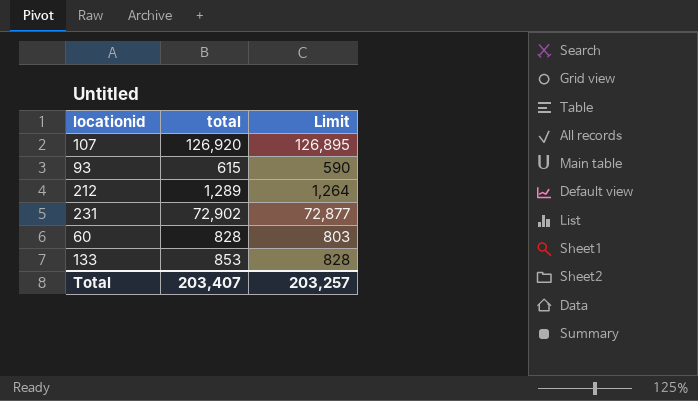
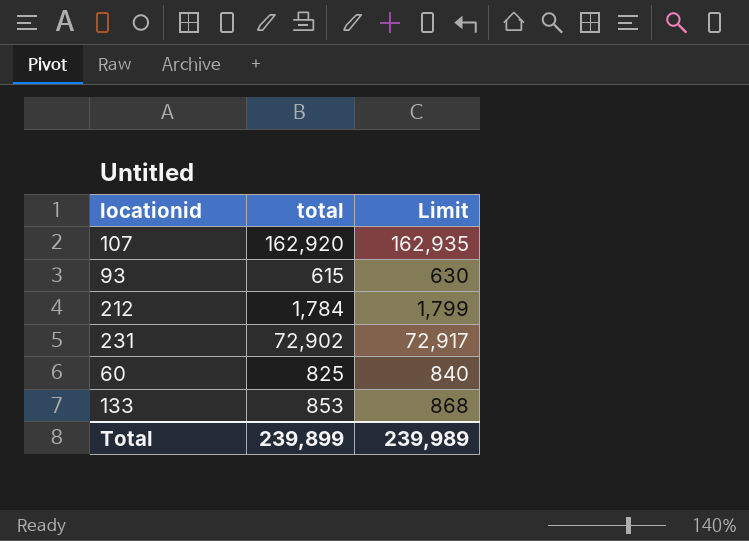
column Limit | formula: [total] - 25 -> [total] + 15
107 | total: 126,920 -> 162,920
212 | total: 1,289 -> 1,784
60 | total: 828 -> 825
Total | total: 203,407 -> 239,899
Total | Limit: 203,257 -> 239,989

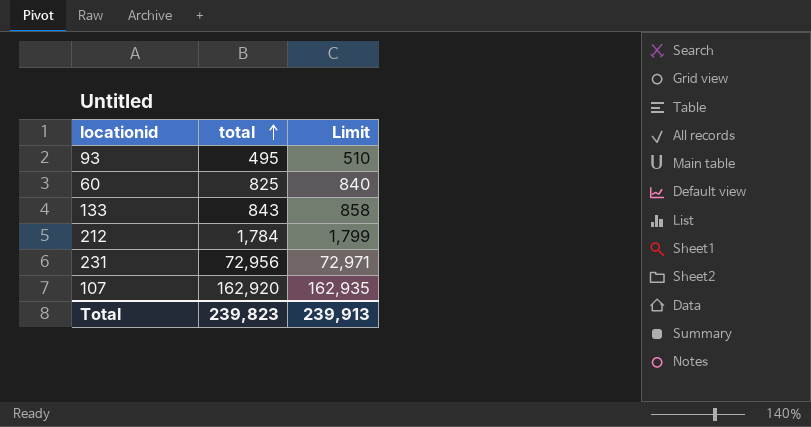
row order: none -> total ascending
93 | total: 615 -> 495
93 | Limit: 630 -> 510
133 | total: 853 -> 843
133 | Limit: 868 -> 858
231 | total: 72,902 -> 72,956
231 | Limit: 72,917 -> 72,971
Total | total: 239,899 -> 239,823
Total | Limit: 239,989 -> 239,913

